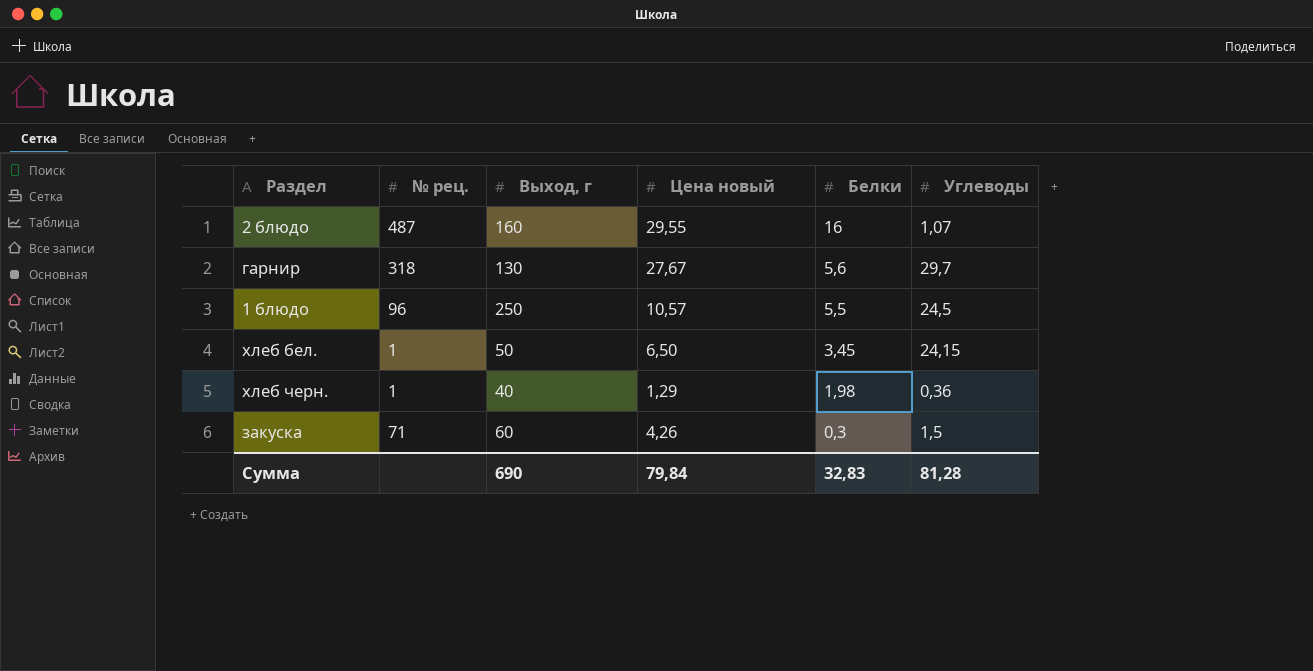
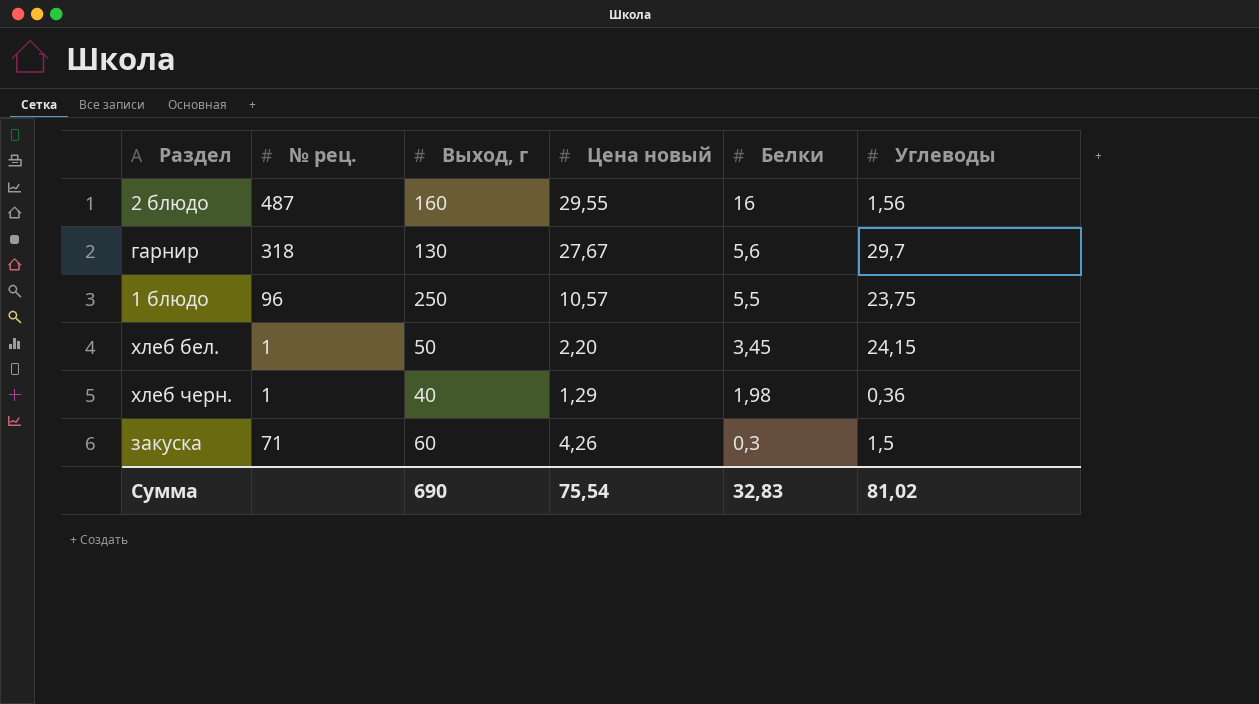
2 блюдо | Углеводы: 1,07 -> 1,56
1 блюдо | Углеводы: 24,5 -> 23,75
хлеб бел. | Цена новый: 6,50 -> 2,20
Сумма | Цена новый: 79,84 -> 75,54
Сумма | Углеводы: 81,28 -> 81,02

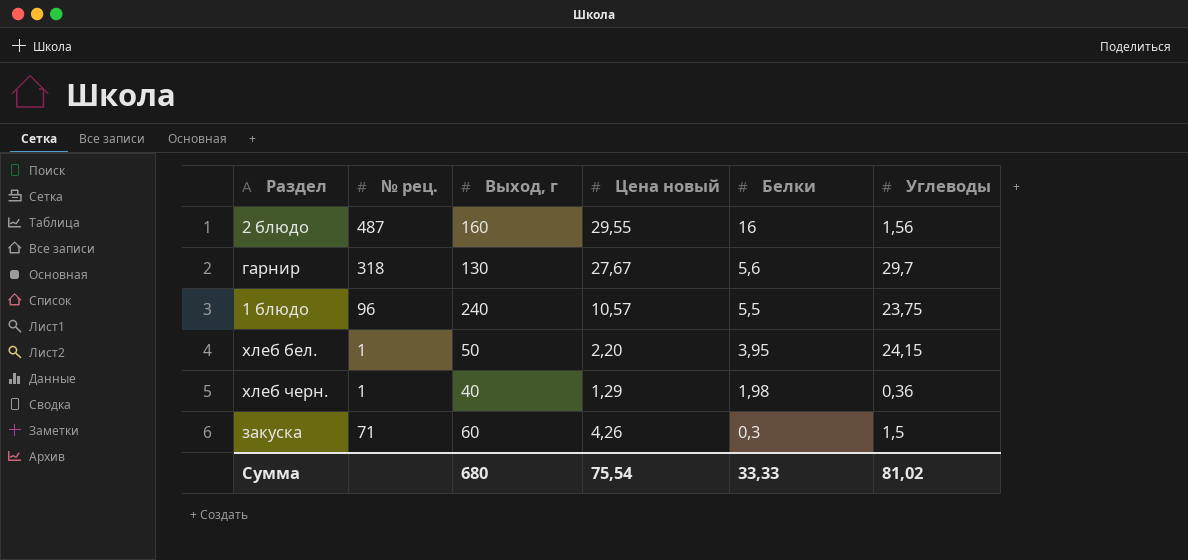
1 блюдо | Выход, г: 250 -> 240
хлеб бел. | Белки: 3,45 -> 3,95
Сумма | Выход, г: 690 -> 680
Сумма | Белки: 32,83 -> 33,33

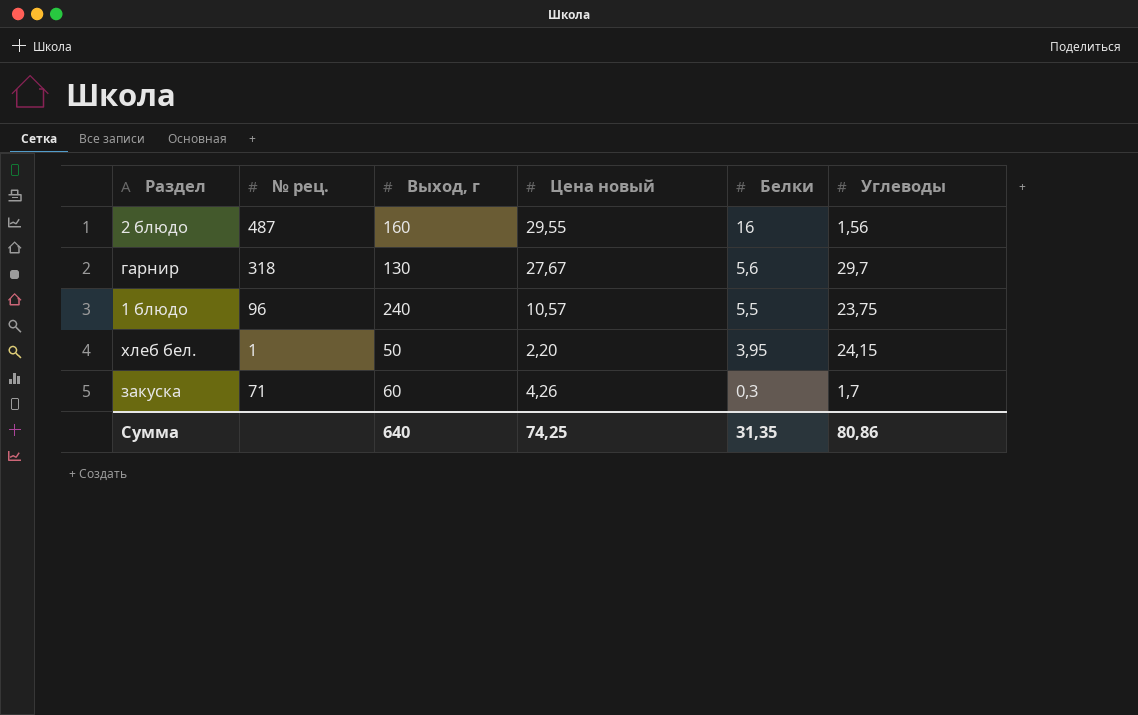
row хлеб черн.: 1 | 40 | 1,29 | 1,98 | 0,36 -> none
закуска | Углеводы: 1,5 -> 1,7
Сумма | Выход, г: 680 -> 640
Сумма | Цена новый: 75,54 -> 74,25
Сумма | Белки: 33,33 -> 31,35
Сумма | Углеводы: 81,02 -> 80,86

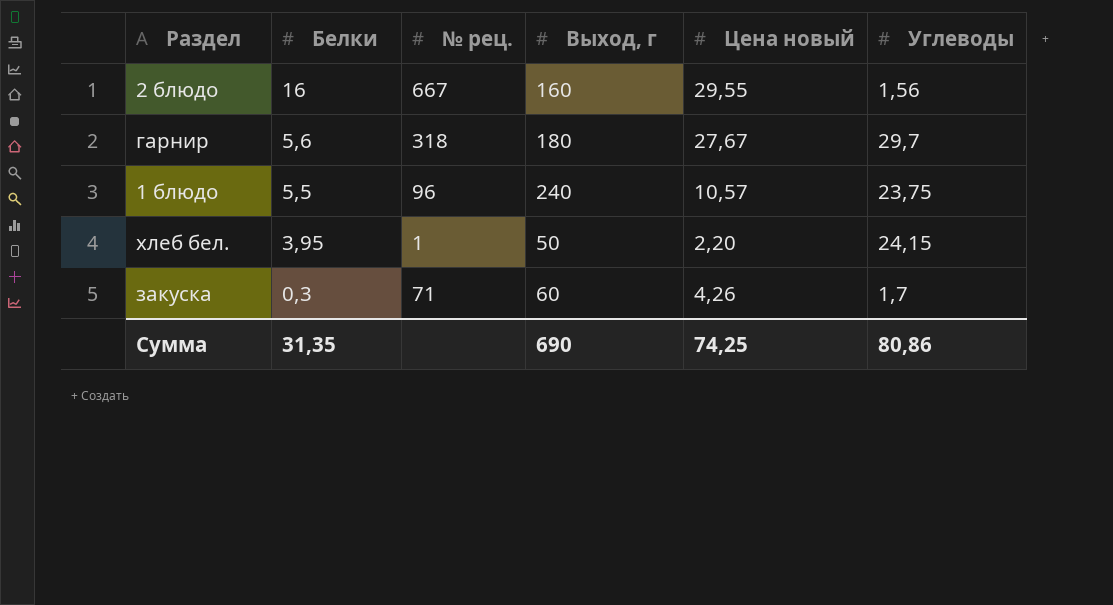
column Белки | position: 5 -> 2
2 блюдо | № рец.: 487 -> 667
гарнир | Выход, г: 130 -> 180
Сумма | Выход, г: 640 -> 690

